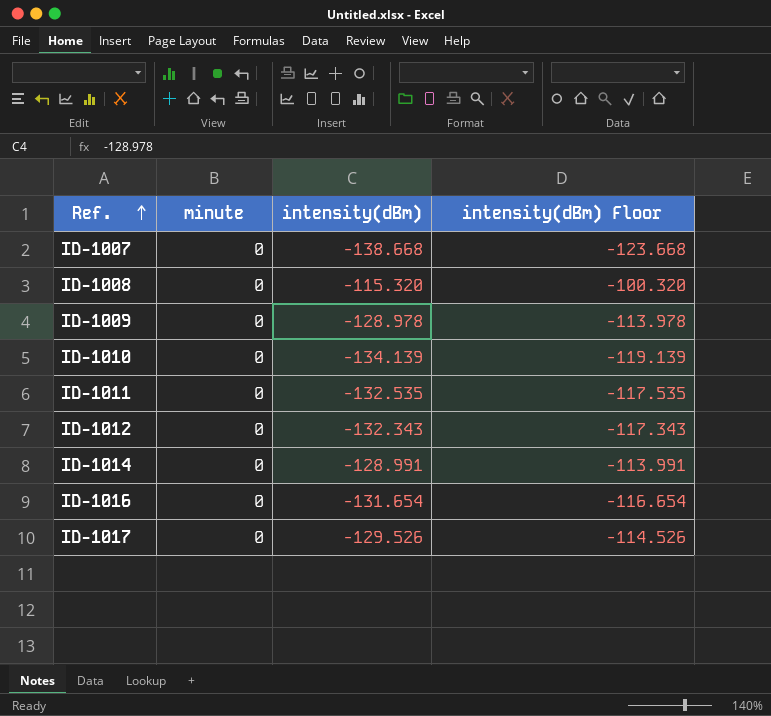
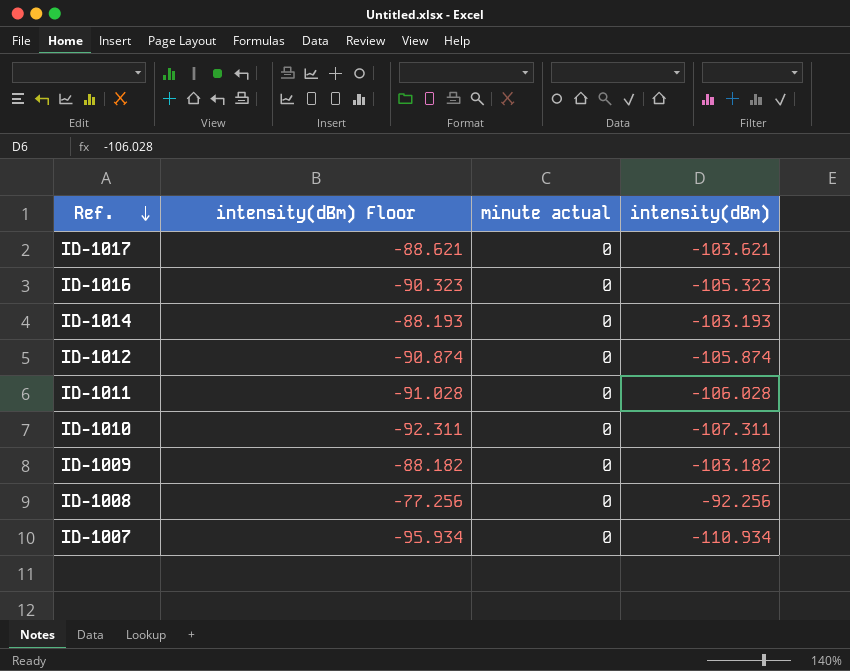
row order: Ref. ascending -> Ref. descending
column intensity(dBm) Floor | position: 4 -> 2
column name: minute -> minute actual
ID-1017 | intensity(dBm) Floor: -114.526 -> -88.621
ID-1017 | intensity(dBm): -129.526 -> -103.621
ID-1016 | intensity(dBm) Floor: -116.654 -> -90.323
ID-1016 | intensity(dBm): -131.654 -> -105.323
ID-1014 | intensity(dBm) Floor: -113.991 -> -88.193
ID-1014 | intensity(dBm): -128.991 -> -103.193
ID-1012 | intensity(dBm) Floor: -117.343 -> -90.874
ID-1012 | intensity(dBm): -132.343 -> -105.874
ID-1011 | intensity(dBm) Floor: -117.535 -> -91.028
ID-1011 | intensity(dBm): -132.535 -> -106.028
ID-1010 | intensity(dBm) Floor: -119.139 -> -92.311
ID-1010 | intensity(dBm): -134.139 -> -107.311
ID-1009 | intensity(dBm) Floor: -113.978 -> -88.182
ID-1009 | intensity(dBm): -128.978 -> -103.182
ID-1008 | intensity(dBm) Floor: -100.320 -> -77.256
ID-1008 | intensity(dBm): -115.320 -> -92.256
ID-1007 | intensity(dBm) Floor: -123.668 -> -95.934
ID-1007 | intensity(dBm): -138.668 -> -110.934

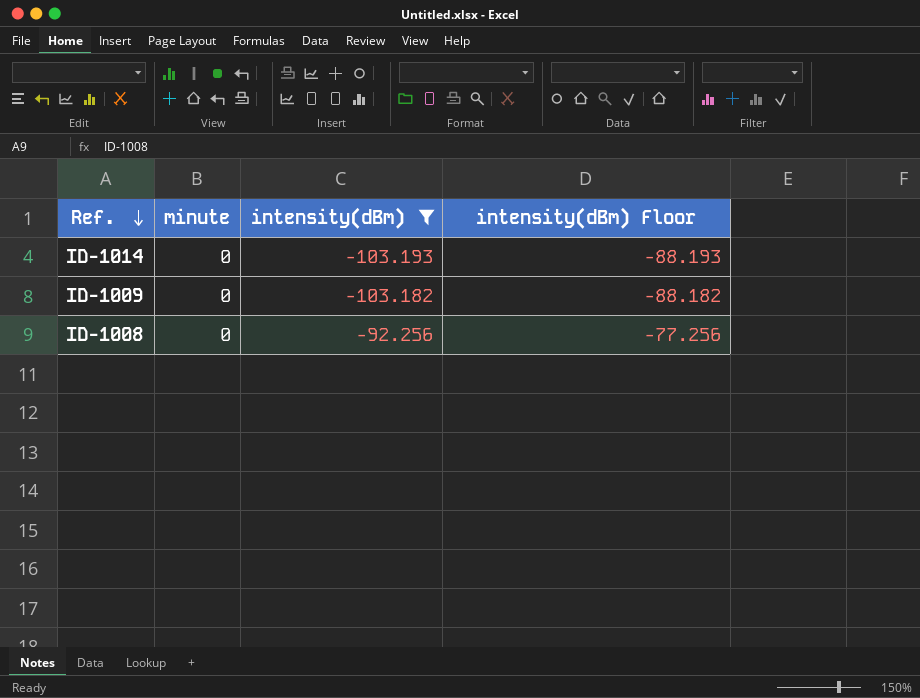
filter: none -> intensity(dBm) >= -103.193
column name: minute actual -> minute
column intensity(dBm) Floor | position: 2 -> 4

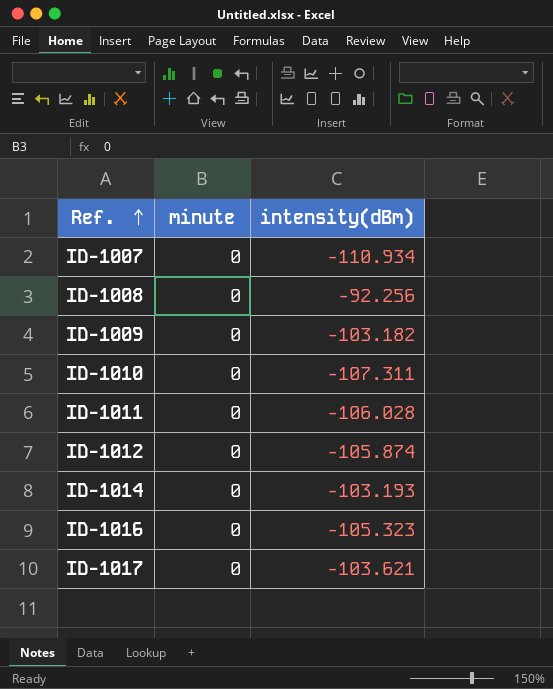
filter: intensity(dBm) >= -103.193 -> none
row order: Ref. descending -> Ref. ascending
column intensity(dBm) Floor | formula: [intensity(dBm)] + 15 -> none

